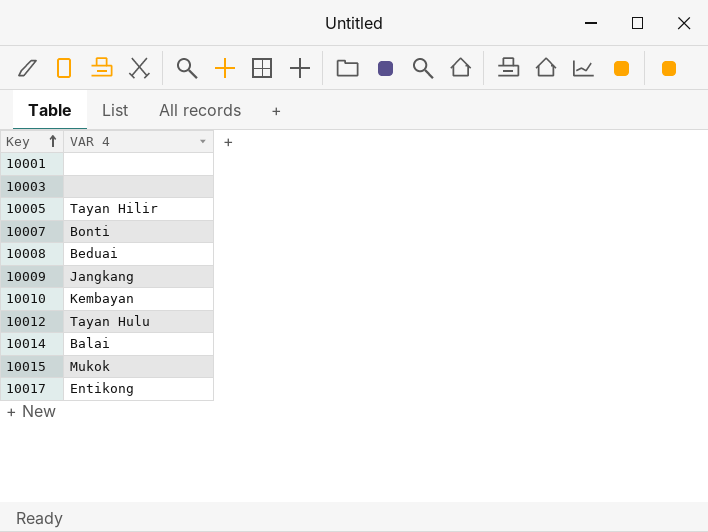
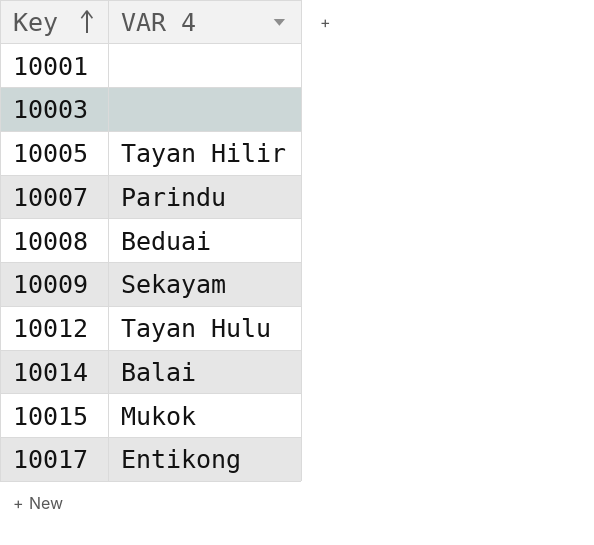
row 10010: Kembayan -> none
10007 | VAR 4: Bonti -> Parindu
10009 | VAR 4: Jangkang -> Sekayam

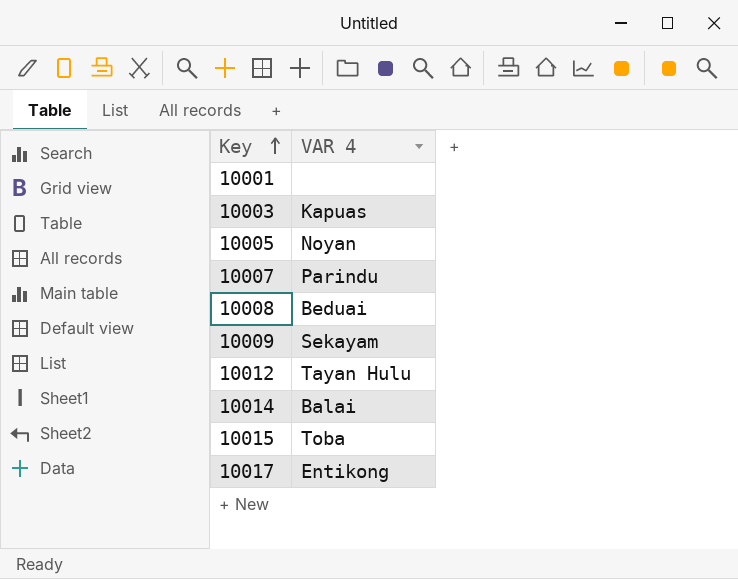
10003 | VAR 4: none -> Kapuas
10005 | VAR 4: Tayan Hilir -> Noyan
10015 | VAR 4: Mukok -> Toba

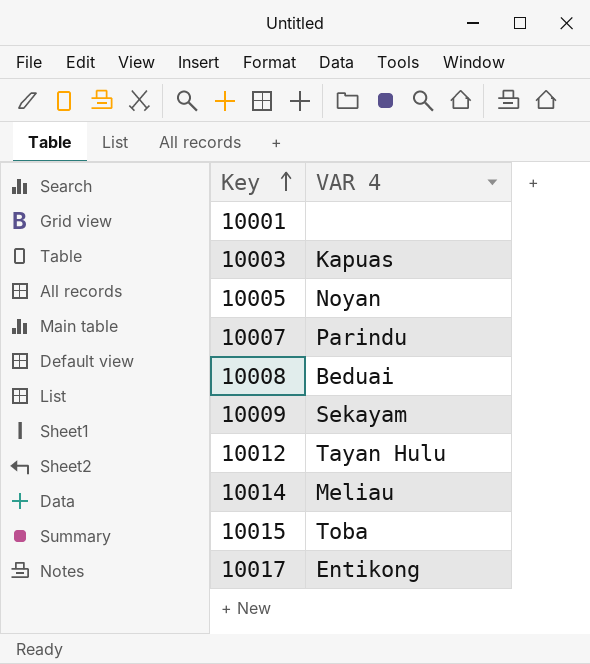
10014 | VAR 4: Balai -> Meliau

